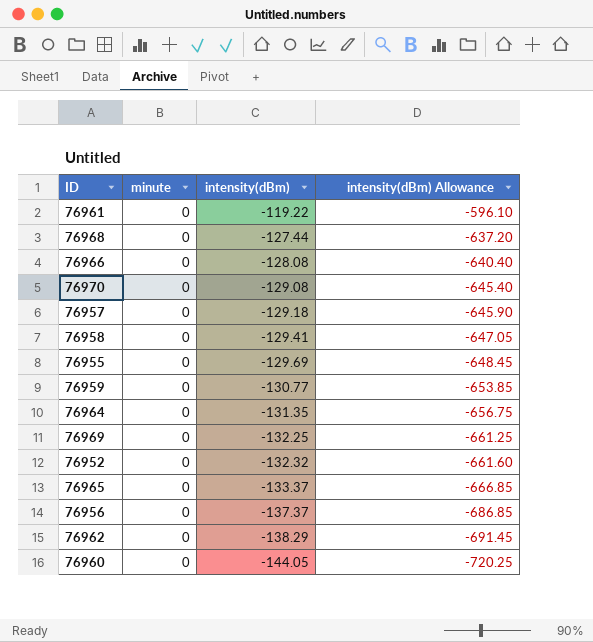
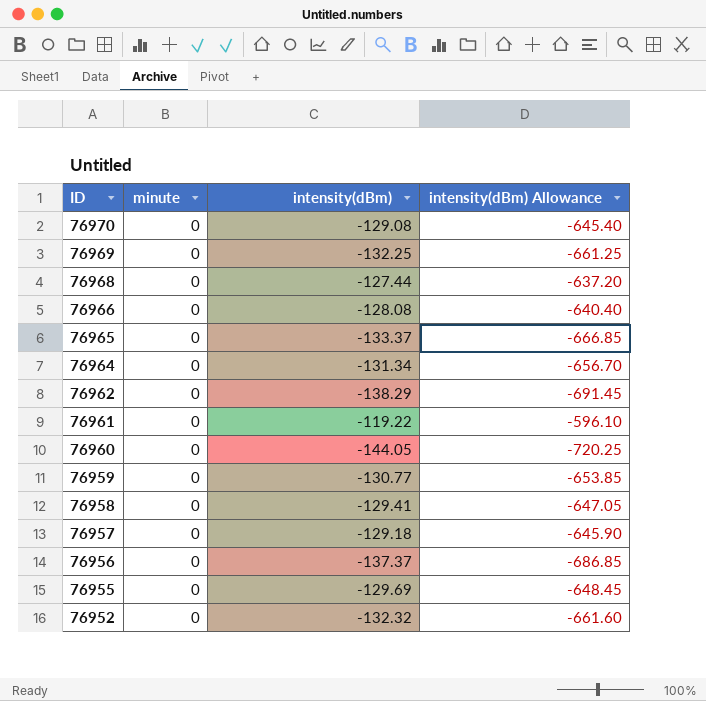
row order: intensity(dBm) descending -> ID descending
76964 | intensity(dBm): -131.35 -> -131.34
76964 | intensity(dBm) Allowance: -656.75 -> -656.70

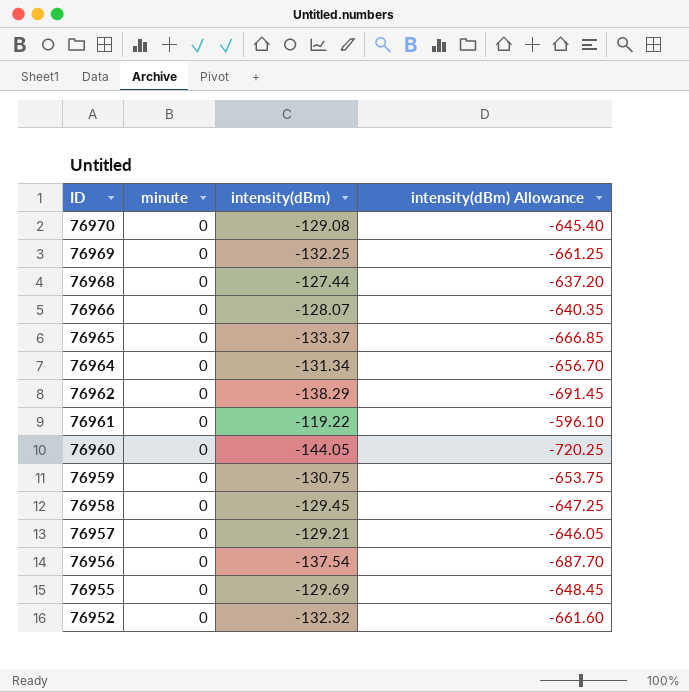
76966 | intensity(dBm): -128.08 -> -128.07
76966 | intensity(dBm) Allowance: -640.40 -> -640.35
76959 | intensity(dBm): -130.77 -> -130.75
76959 | intensity(dBm) Allowance: -653.85 -> -653.75
76958 | intensity(dBm): -129.41 -> -129.45
76958 | intensity(dBm) Allowance: -647.05 -> -647.25
76957 | intensity(dBm): -129.18 -> -129.21
76957 | intensity(dBm) Allowance: -645.90 -> -646.05
76956 | intensity(dBm): -137.37 -> -137.54
76956 | intensity(dBm) Allowance: -686.85 -> -687.70

